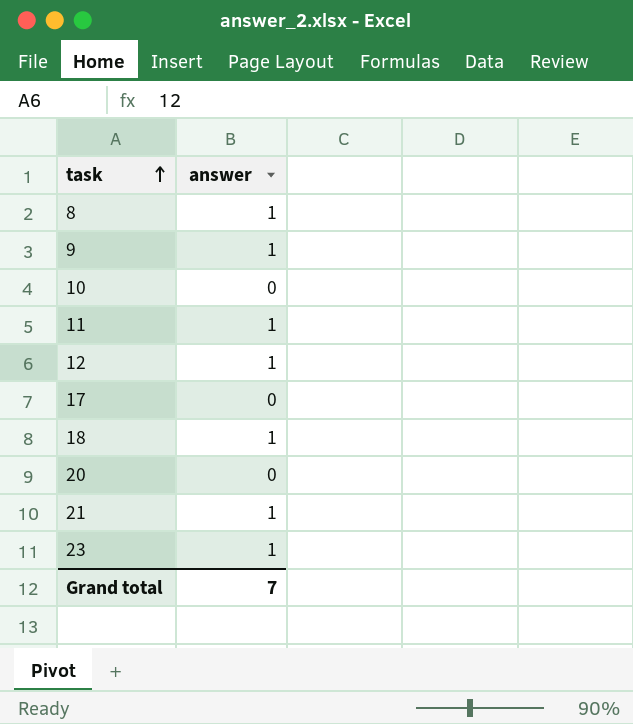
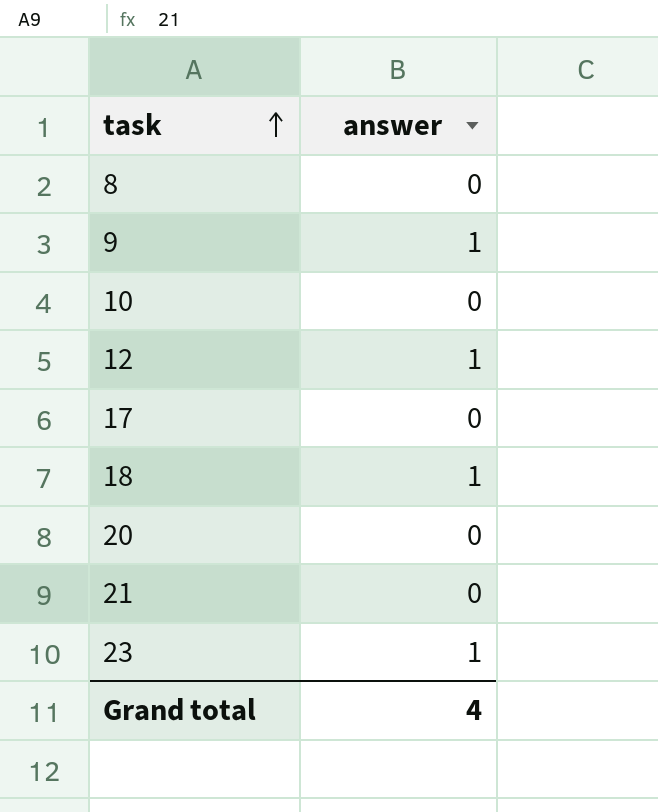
row 11: 1 -> none
8 | answer: 1 -> 0
21 | answer: 1 -> 0
Grand total | answer: 7 -> 4

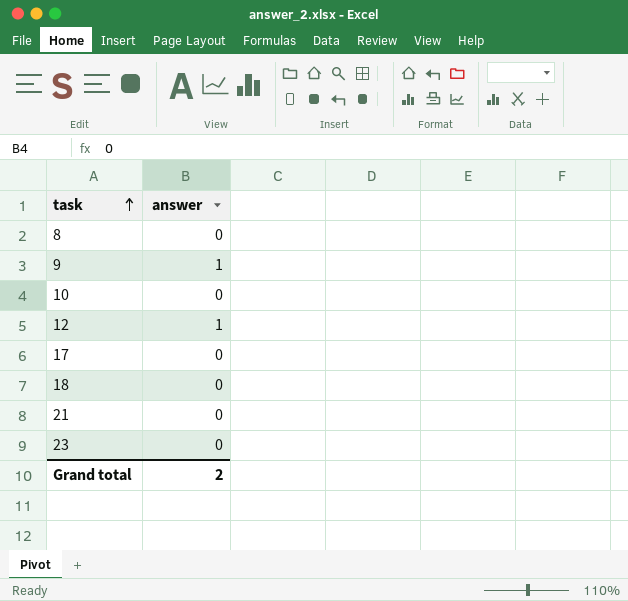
row 20: 0 -> none
18 | answer: 1 -> 0
23 | answer: 1 -> 0
Grand total | answer: 4 -> 2

